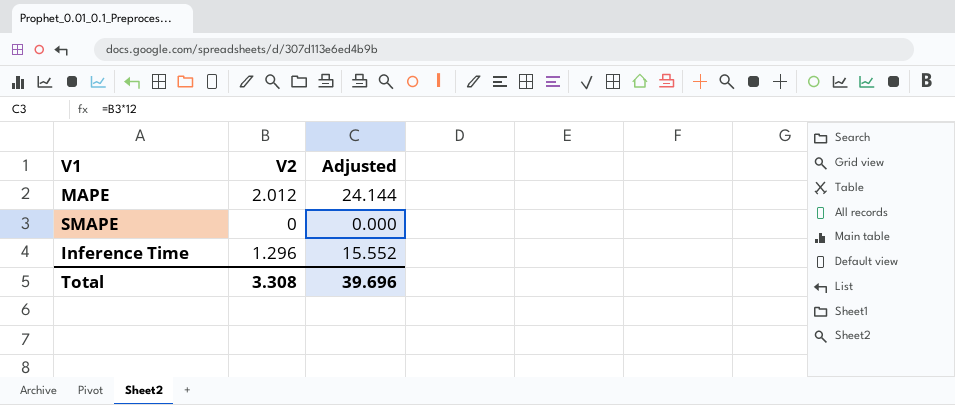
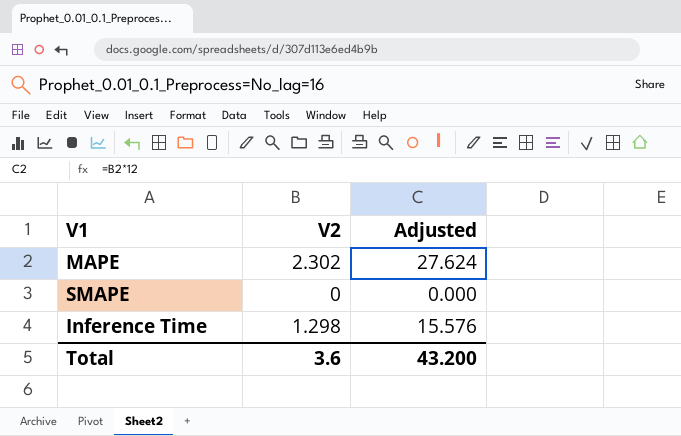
MAPE | V2: 2.012 -> 2.302
MAPE | Adjusted: 24.144 -> 27.624
Inference Time | V2: 1.296 -> 1.298
Inference Time | Adjusted: 15.552 -> 15.576
Total | V2: 3.308 -> 3.6
Total | Adjusted: 39.696 -> 43.200

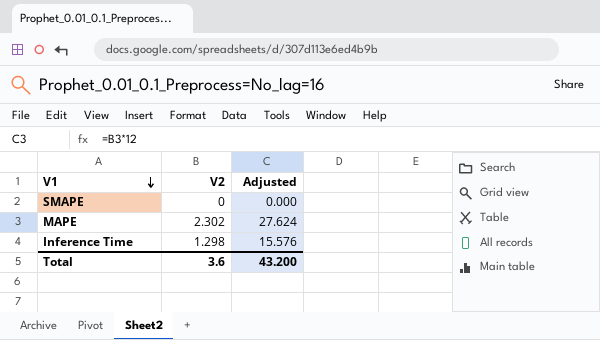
row order: none -> V1 descending

